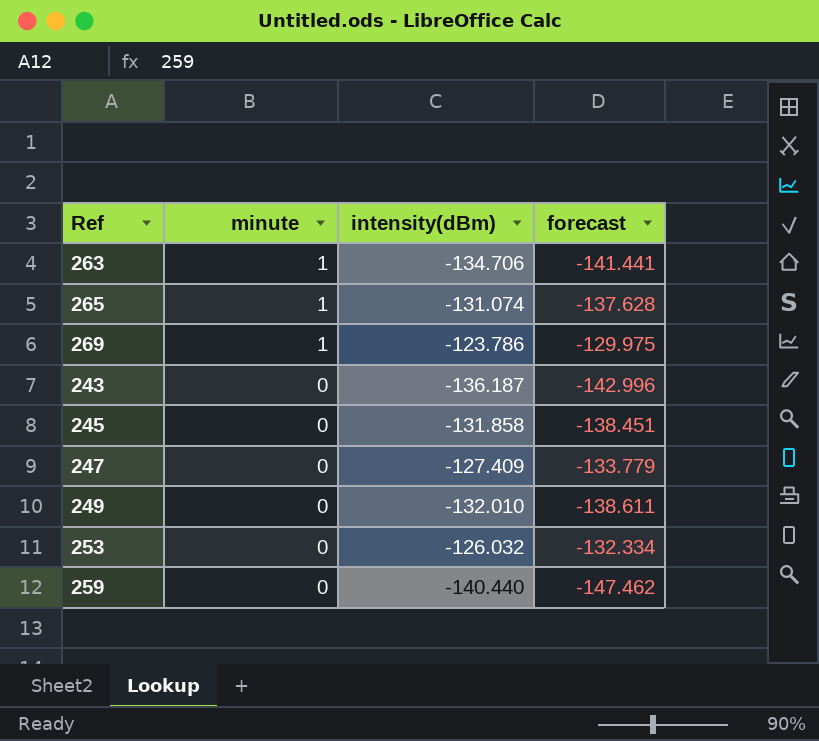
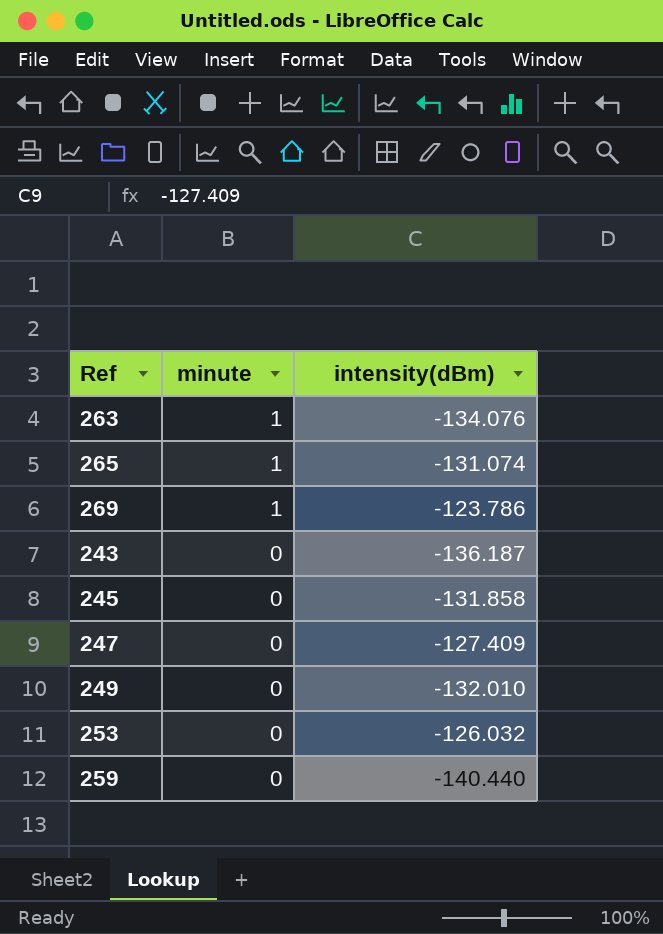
column forecast | formula: [intensity(dBm)] * 1.05 -> none
263 | intensity(dBm): -134.706 -> -134.076

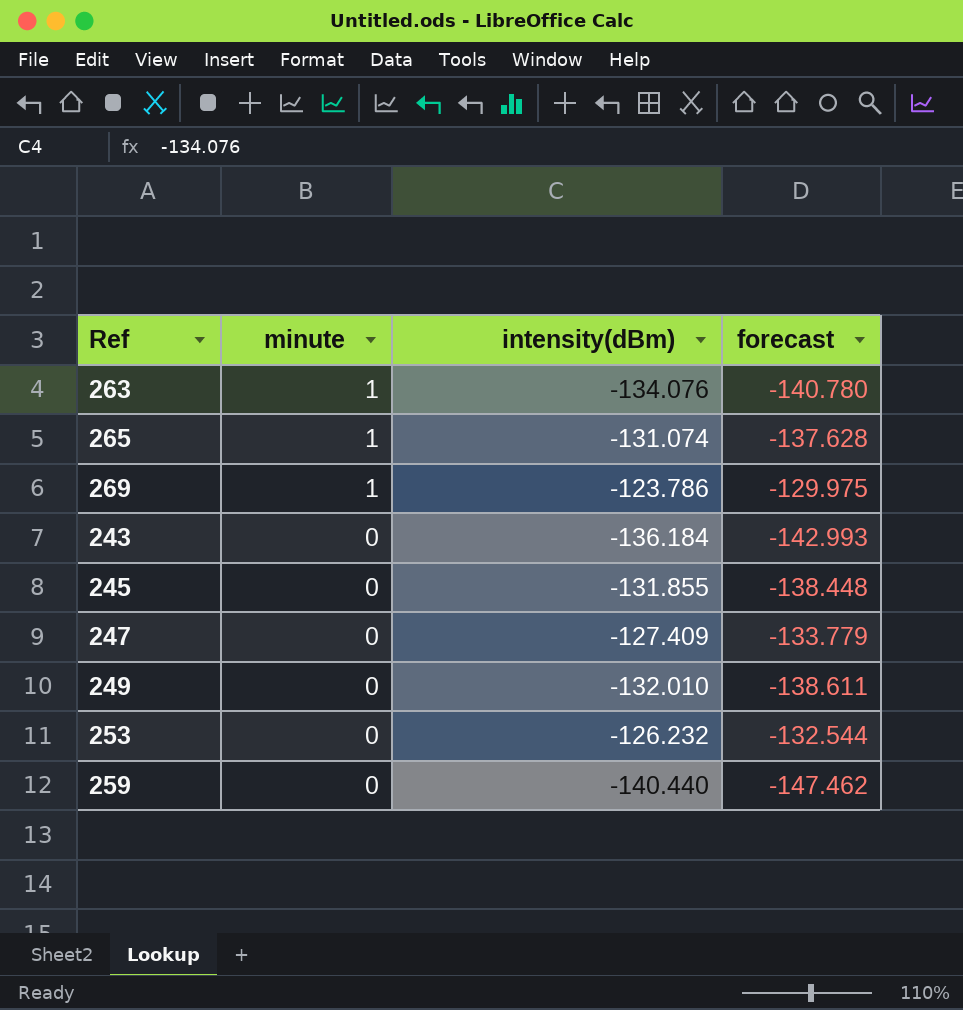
column forecast | formula: none -> [intensity(dBm)] * 1.05
243 | intensity(dBm): -136.187 -> -136.184
245 | intensity(dBm): -131.858 -> -131.855
253 | intensity(dBm): -126.032 -> -126.232

